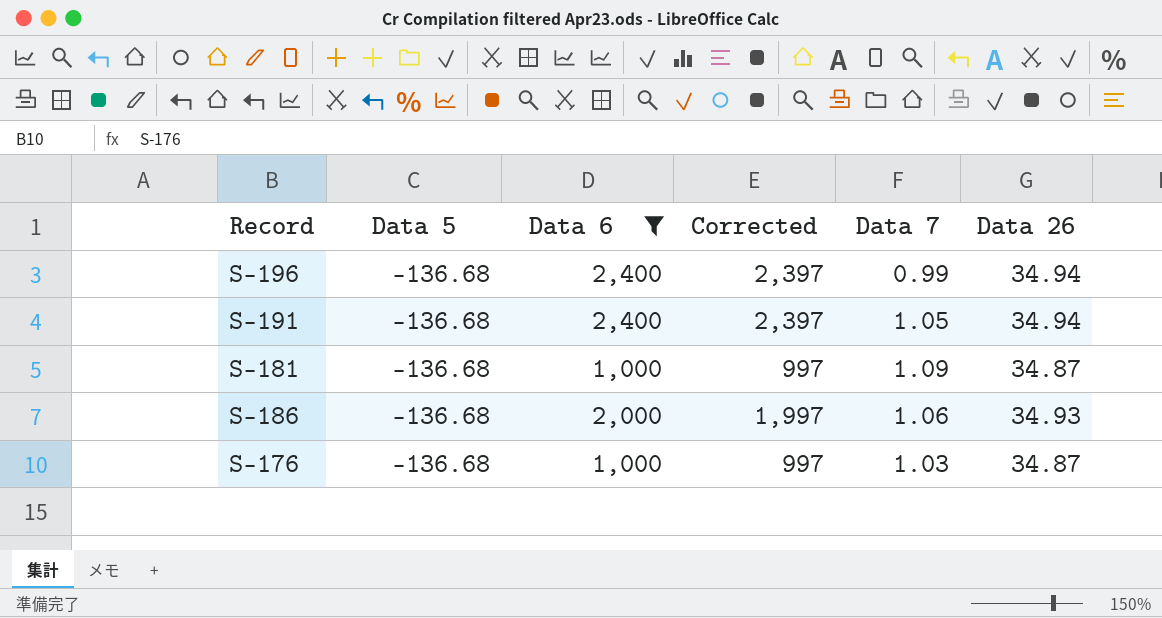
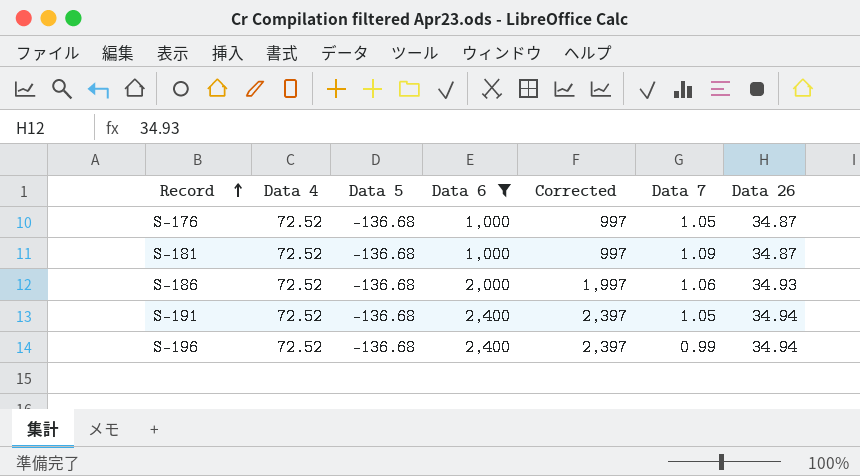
row order: none -> Record ascending
column Data 4 | position: none -> 2
S-176 | Data 7: 1.03 -> 1.05

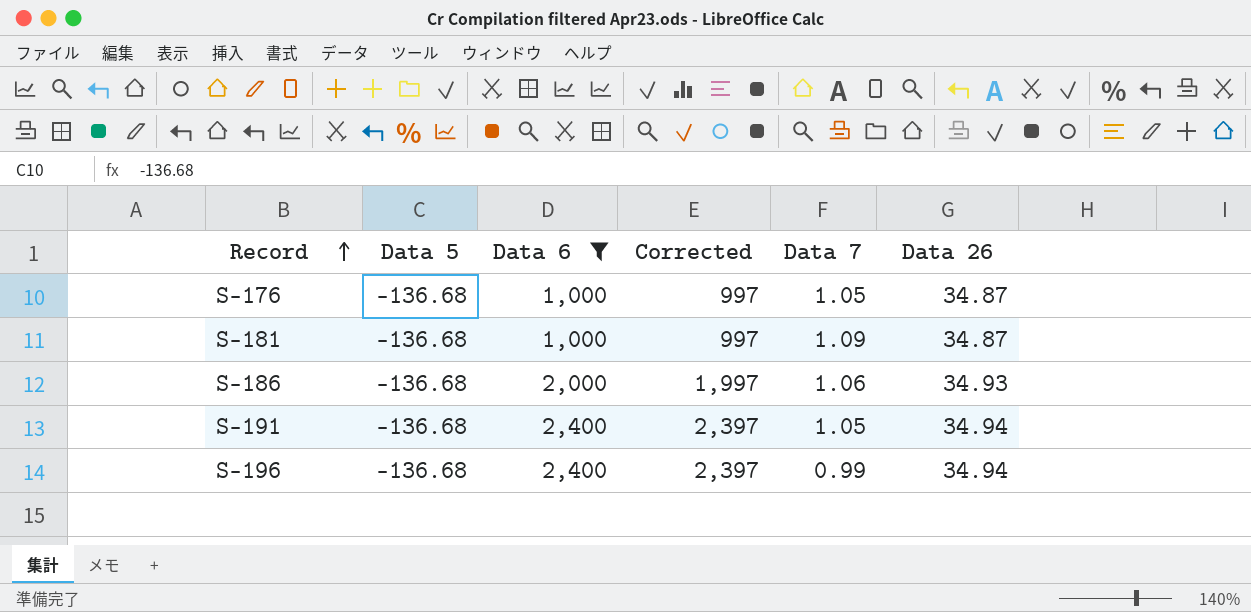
column Data 4 | position: 2 -> none

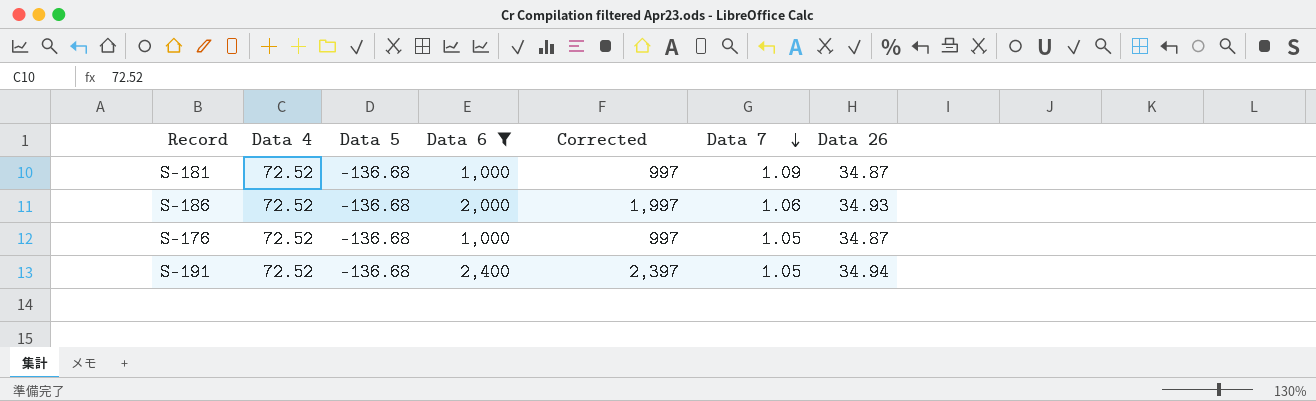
row order: Record ascending -> Data 7 descending
column Data 4 | position: none -> 2
row S-196: -136.68 | 2,400 | 2,397 | 0.99 | 34.94 -> none

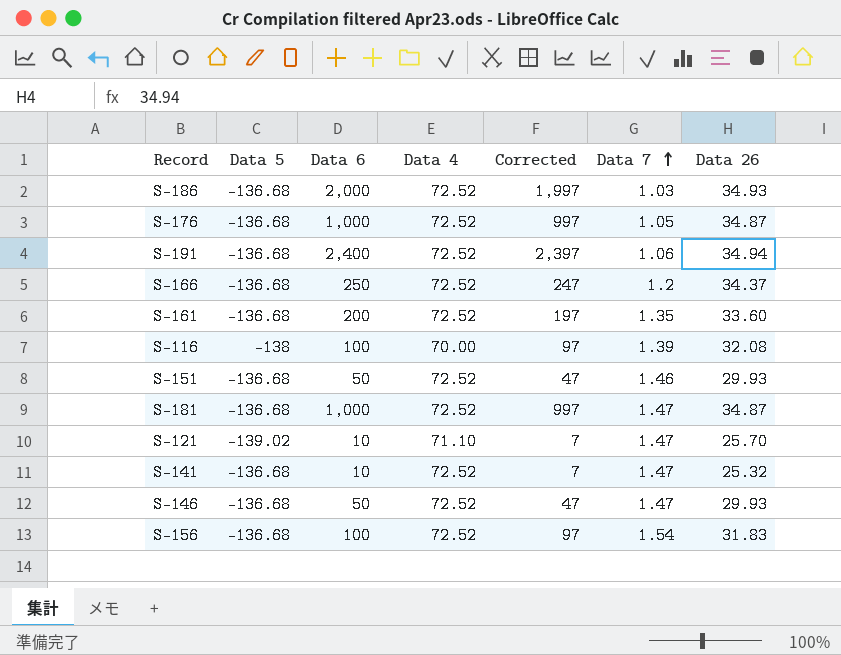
filter: Data 6 >= 1,000 -> none
row order: Data 7 descending -> Data 7 ascending
column Data 4 | position: 2 -> 4
S-186 | Data 7: 1.06 -> 1.03
S-191 | Data 7: 1.05 -> 1.06
S-181 | Data 7: 1.09 -> 1.47

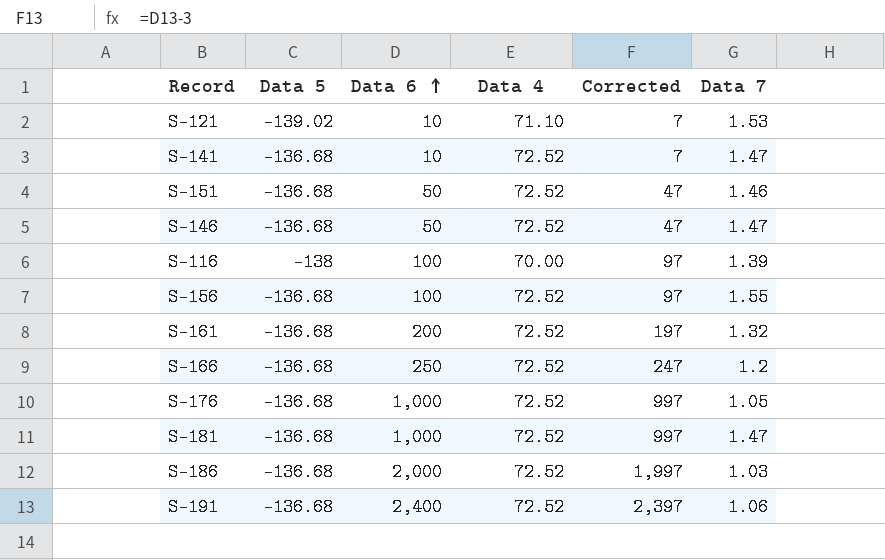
row order: Data 7 ascending -> Data 6 ascending
column Data 26 | position: 7 -> none
S-121 | Data 7: 1.47 -> 1.53
S-156 | Data 7: 1.54 -> 1.55
S-161 | Data 7: 1.35 -> 1.32

